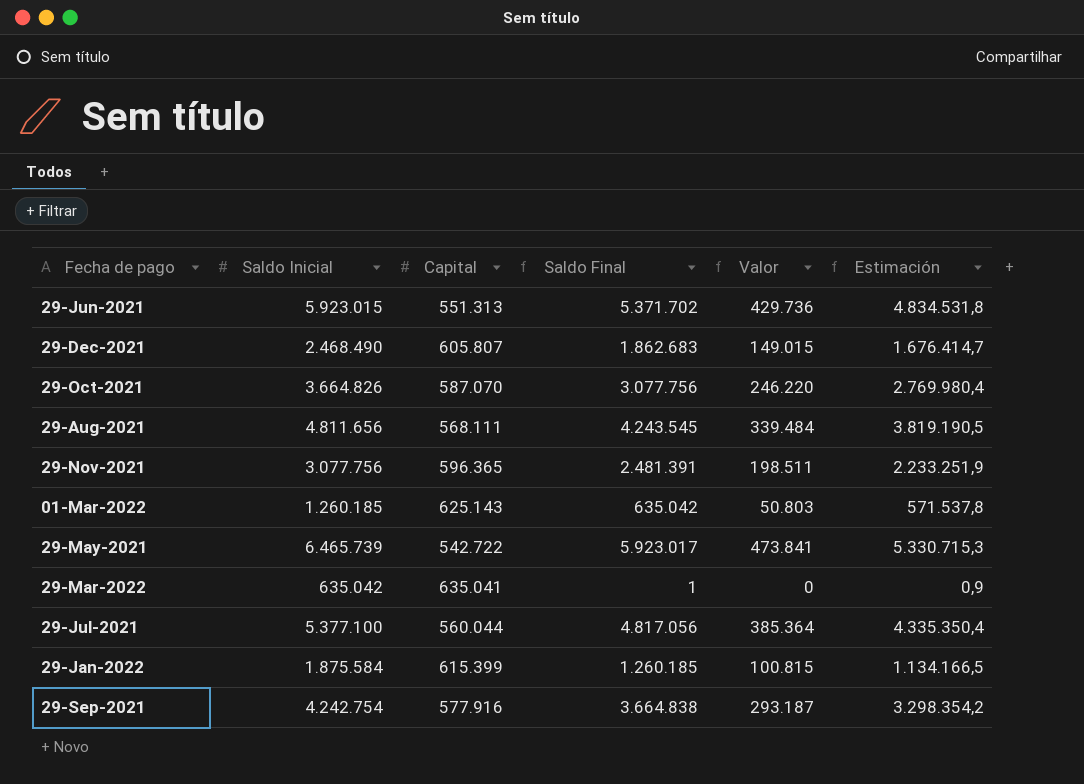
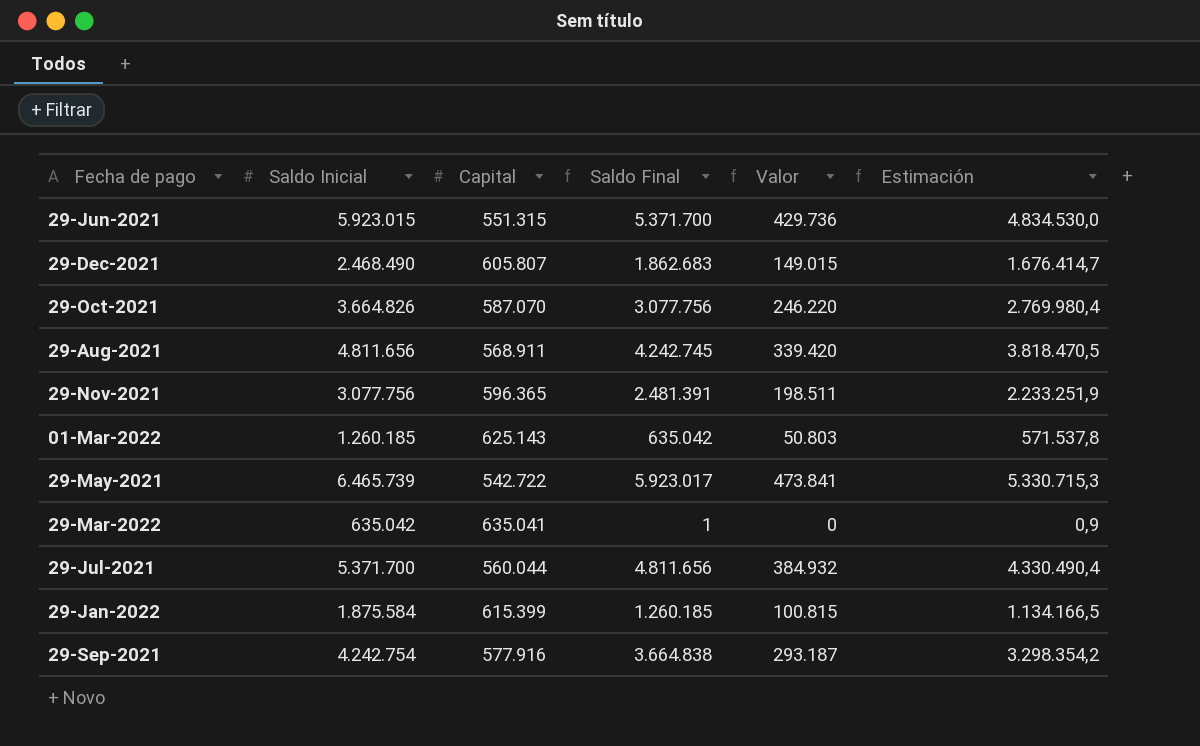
29-Jun-2021 | Capital: 551.313 -> 551.315
29-Jun-2021 | Saldo Final: 5.371.702 -> 5.371.700
29-Jun-2021 | Estimación: 4.834.531,8 -> 4.834.530,0
29-Aug-2021 | Capital: 568.111 -> 568.911
29-Aug-2021 | Saldo Final: 4.243.545 -> 4.242.745
29-Aug-2021 | Valor: 339.484 -> 339.420
29-Aug-2021 | Estimación: 3.819.190,5 -> 3.818.470,5
29-Jul-2021 | Saldo Inicial: 5.377.100 -> 5.371.700
29-Jul-2021 | Saldo Final: 4.817.056 -> 4.811.656
29-Jul-2021 | Valor: 385.364 -> 384.932
29-Jul-2021 | Estimación: 4.335.350,4 -> 4.330.490,4

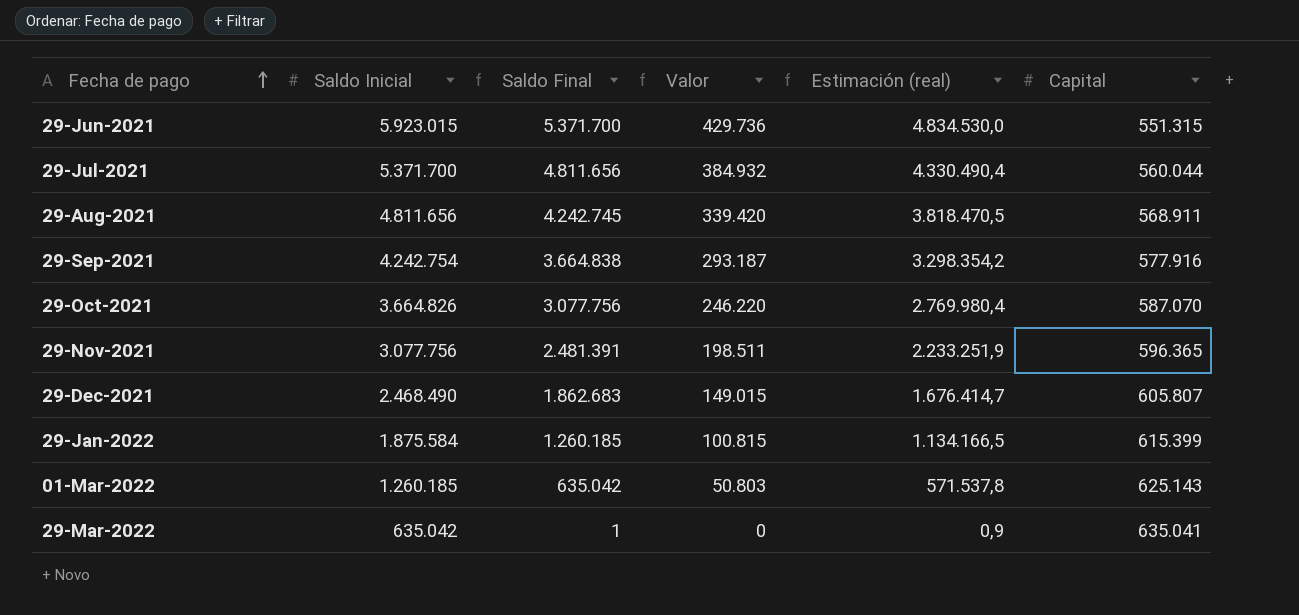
row order: none -> Fecha de pago ascending
column name: Estimación -> Estimación (real)
column Capital | position: 3 -> 6
row 29-May-2021: 6.465.739 | 542.722 | 5.923.017 | 473.841 | 5.330.715,3 -> none

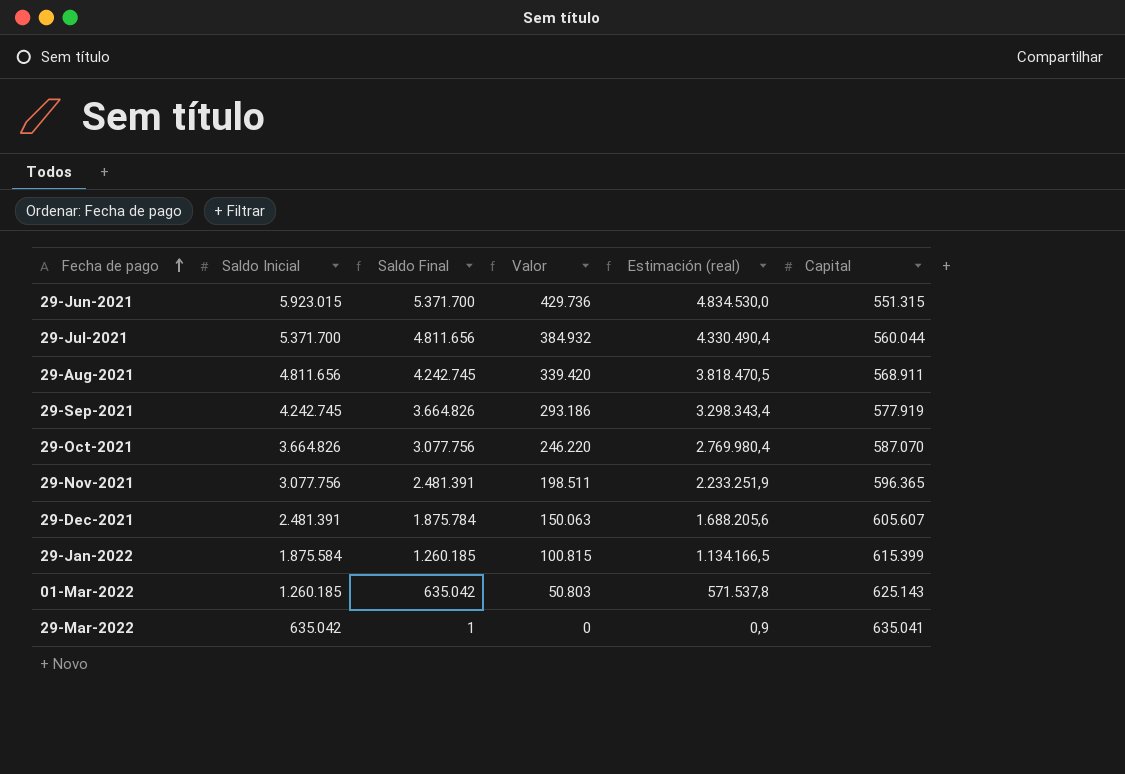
29-Sep-2021 | Saldo Inicial: 4.242.754 -> 4.242.745
29-Sep-2021 | Saldo Final: 3.664.838 -> 3.664.826
29-Sep-2021 | Valor: 293.187 -> 293.186
29-Sep-2021 | Estimación (real): 3.298.354,2 -> 3.298.343,4
29-Sep-2021 | Capital: 577.916 -> 577.919
29-Dec-2021 | Saldo Inicial: 2.468.490 -> 2.481.391
29-Dec-2021 | Saldo Final: 1.862.683 -> 1.875.784
29-Dec-2021 | Valor: 149.015 -> 150.063
29-Dec-2021 | Estimación (real): 1.676.414,7 -> 1.688.205,6
29-Dec-2021 | Capital: 605.807 -> 605.607

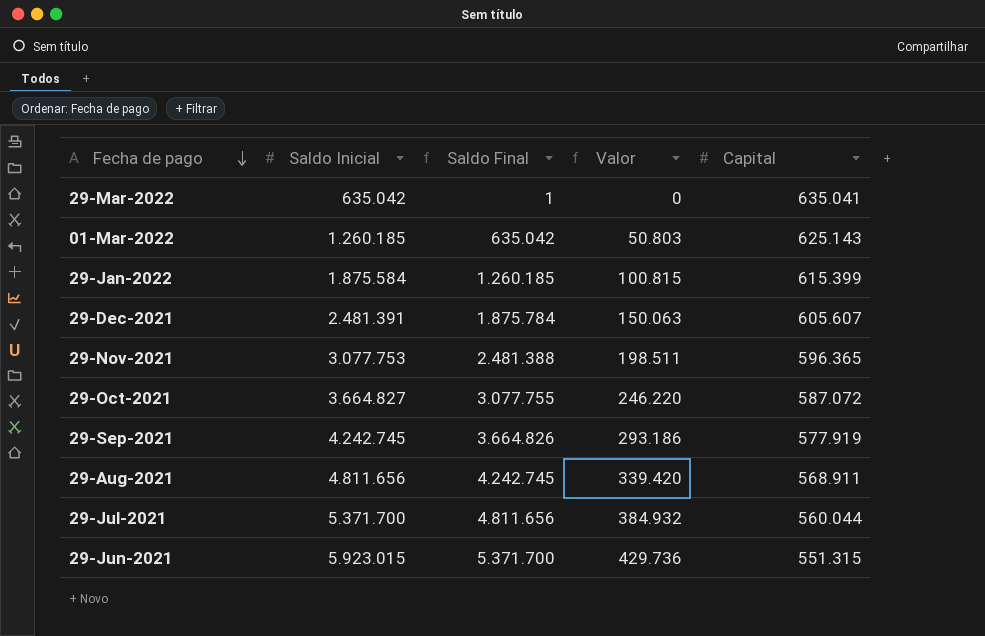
row order: Fecha de pago ascending -> Fecha de pago descending
column Estimación (real) | formula: [Saldo Final] * 0,9 -> none
29-Nov-2021 | Saldo Inicial: 3.077.756 -> 3.077.753
29-Nov-2021 | Saldo Final: 2.481.391 -> 2.481.388
29-Oct-2021 | Saldo Inicial: 3.664.826 -> 3.664.827
29-Oct-2021 | Saldo Final: 3.077.756 -> 3.077.755
29-Oct-2021 | Capital: 587.070 -> 587.072

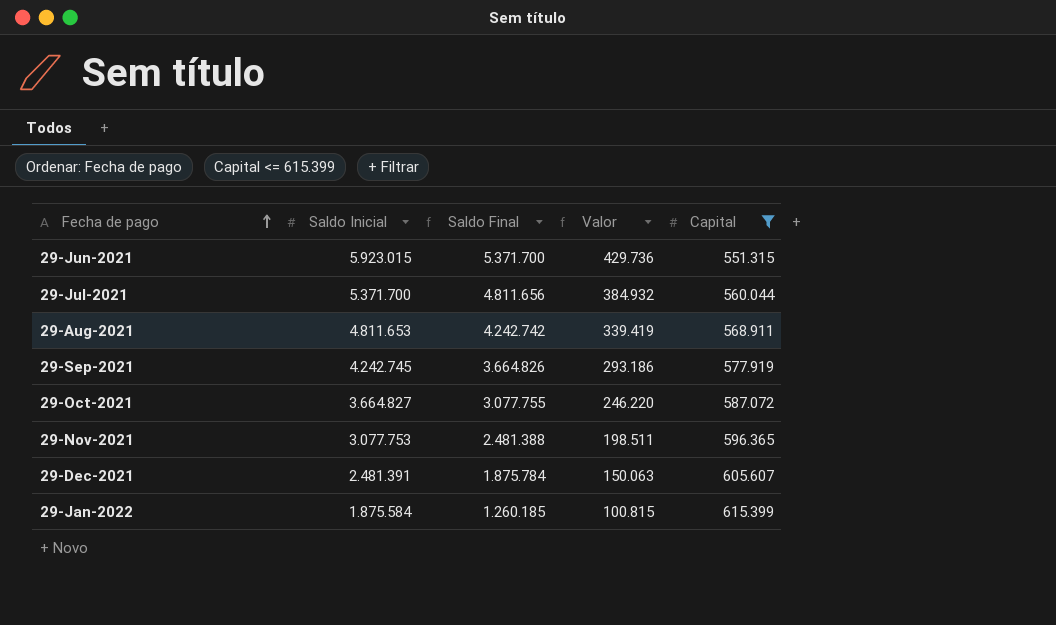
filter: none -> Capital <= 615.399
row order: Fecha de pago descending -> Fecha de pago ascending
29-Aug-2021 | Saldo Inicial: 4.811.656 -> 4.811.653
29-Aug-2021 | Saldo Final: 4.242.745 -> 4.242.742
29-Aug-2021 | Valor: 339.420 -> 339.419

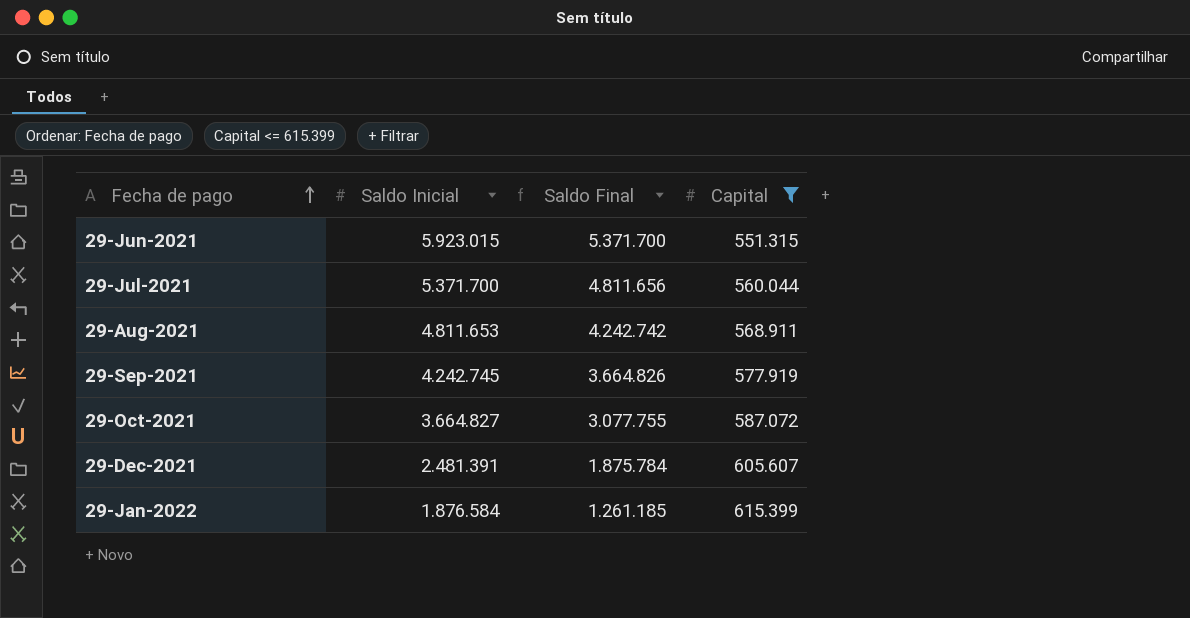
column Valor | formula: [Saldo Final] * 0,08 -> none
row 29-Nov-2021: 3.077.753 | 2.481.388 | 198.511 | 596.365 -> none
29-Jan-2022 | Saldo Inicial: 1.875.584 -> 1.876.584
29-Jan-2022 | Saldo Final: 1.260.185 -> 1.261.185

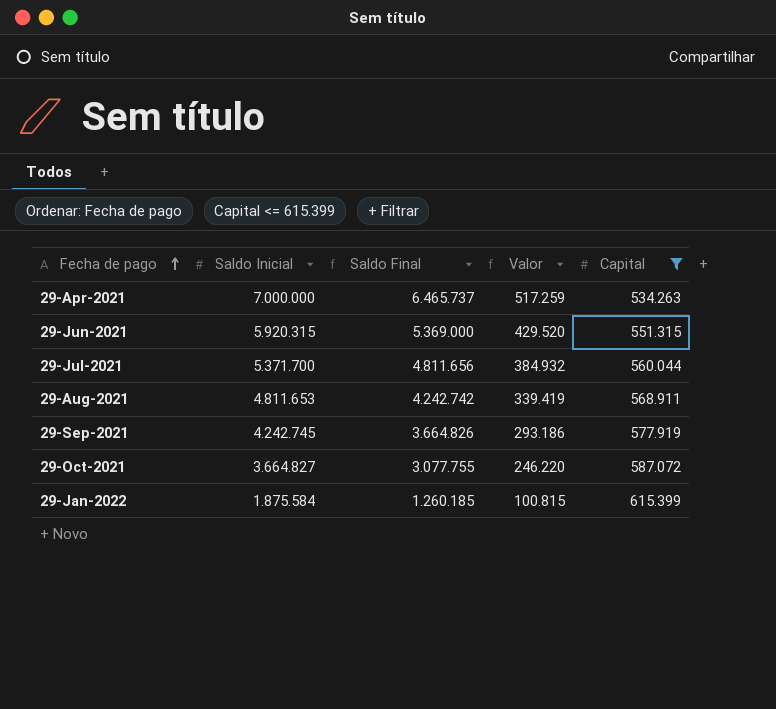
column Valor | formula: none -> [Saldo Final] * 0,08
row 29-Dec-2021: 2.481.391 | 1.875.784 | 605.607 -> none
row 29-Apr-2021: none -> 7.000.000 | 6.465.737 | 517.259 | 534.263
29-Jun-2021 | Saldo Inicial: 5.923.015 -> 5.920.315
29-Jun-2021 | Saldo Final: 5.371.700 -> 5.369.000
29-Jan-2022 | Saldo Inicial: 1.876.584 -> 1.875.584
29-Jan-2022 | Saldo Final: 1.261.185 -> 1.260.185

